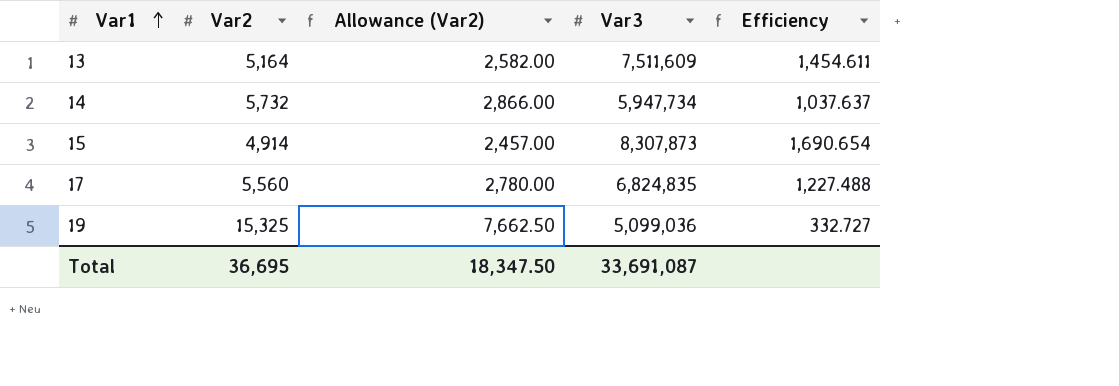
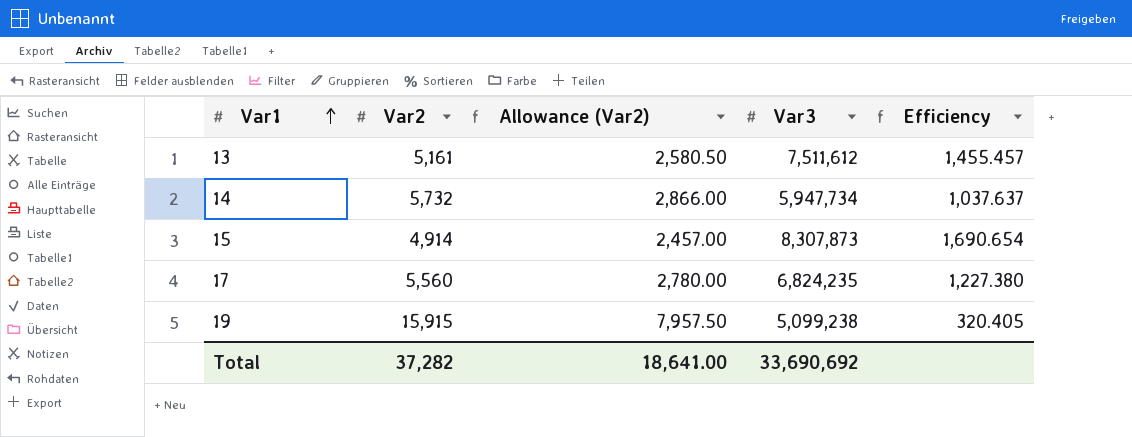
13 | Var2: 5,164 -> 5,161
13 | Allowance (Var2): 2,582.00 -> 2,580.50
13 | Var3: 7,511,609 -> 7,511,612
13 | Efficiency: 1,454.611 -> 1,455.457
17 | Var3: 6,824,835 -> 6,824,235
17 | Efficiency: 1,227.488 -> 1,227.380
19 | Var2: 15,325 -> 15,915
19 | Allowance (Var2): 7,662.50 -> 7,957.50
19 | Var3: 5,099,036 -> 5,099,238
19 | Efficiency: 332.727 -> 320.405
Total | Var2: 36,695 -> 37,282
Total | Allowance (Var2): 18,347.50 -> 18,641.00
Total | Var3: 33,691,087 -> 33,690,692

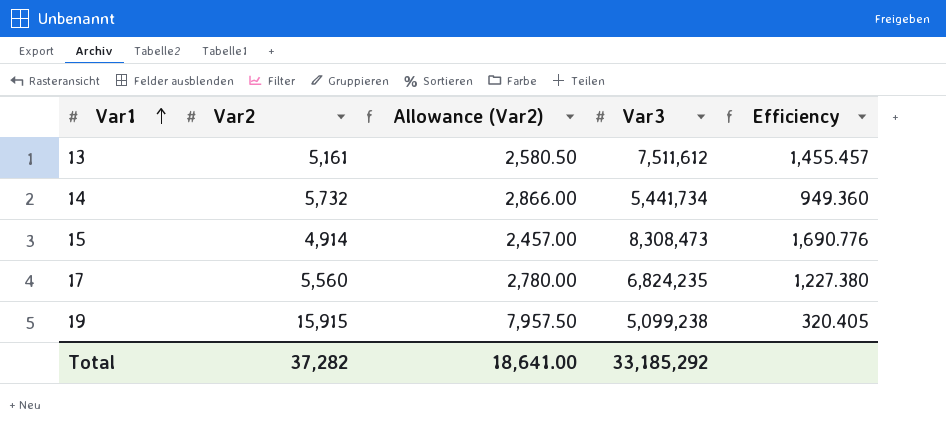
14 | Var3: 5,947,734 -> 5,441,734
14 | Efficiency: 1,037.637 -> 949.360
15 | Var3: 8,307,873 -> 8,308,473
15 | Efficiency: 1,690.654 -> 1,690.776
Total | Var3: 33,690,692 -> 33,185,292

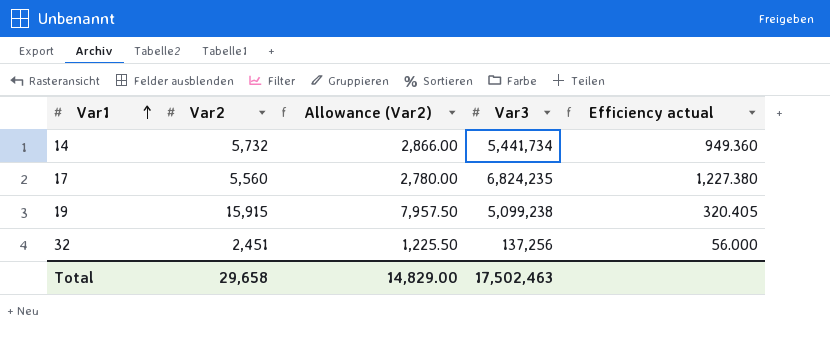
column name: Efficiency -> Efficiency actual
row 13: 5,161 | 2,580.50 | 7,511,612 | 1,455.457 -> none
row 15: 4,914 | 2,457.00 | 8,308,473 | 1,690.776 -> none
row 32: none -> 2,451 | 1,225.50 | 137,256 | 56.000
Total | Var2: 37,282 -> 29,658
Total | Allowance (Var2): 18,641.00 -> 14,829.00
Total | Var3: 33,185,292 -> 17,502,463

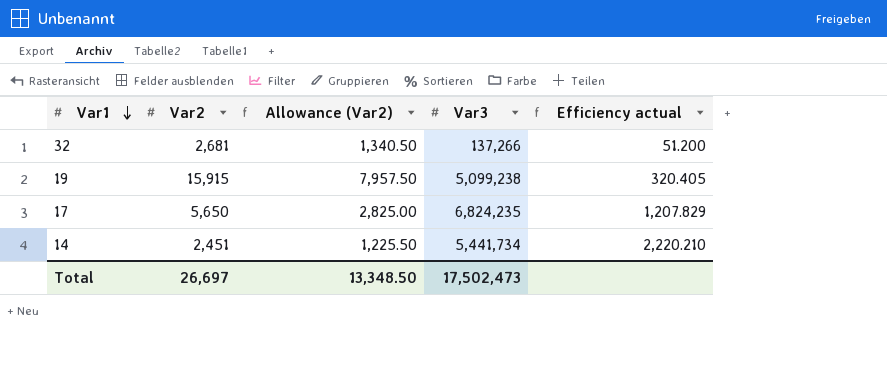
row order: Var1 ascending -> Var1 descending
32 | Var2: 2,451 -> 2,681
32 | Allowance (Var2): 1,225.50 -> 1,340.50
32 | Var3: 137,256 -> 137,266
32 | Efficiency actual: 56.000 -> 51.200
17 | Var2: 5,560 -> 5,650
17 | Allowance (Var2): 2,780.00 -> 2,825.00
17 | Efficiency actual: 1,227.380 -> 1,207.829
14 | Var2: 5,732 -> 2,451
14 | Allowance (Var2): 2,866.00 -> 1,225.50
14 | Efficiency actual: 949.360 -> 2,220.210
Total | Var2: 29,658 -> 26,697
Total | Allowance (Var2): 14,829.00 -> 13,348.50
Total | Var3: 17,502,463 -> 17,502,473

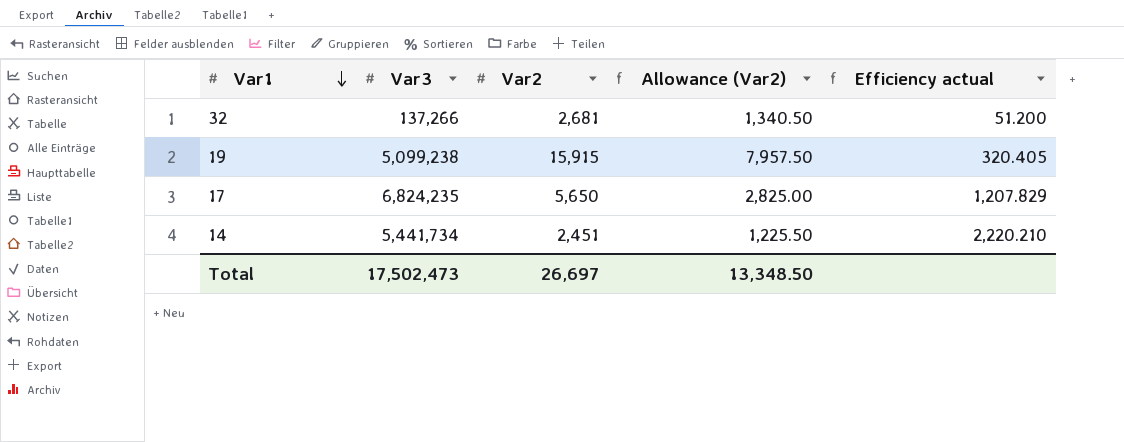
column Var3 | position: 4 -> 2

